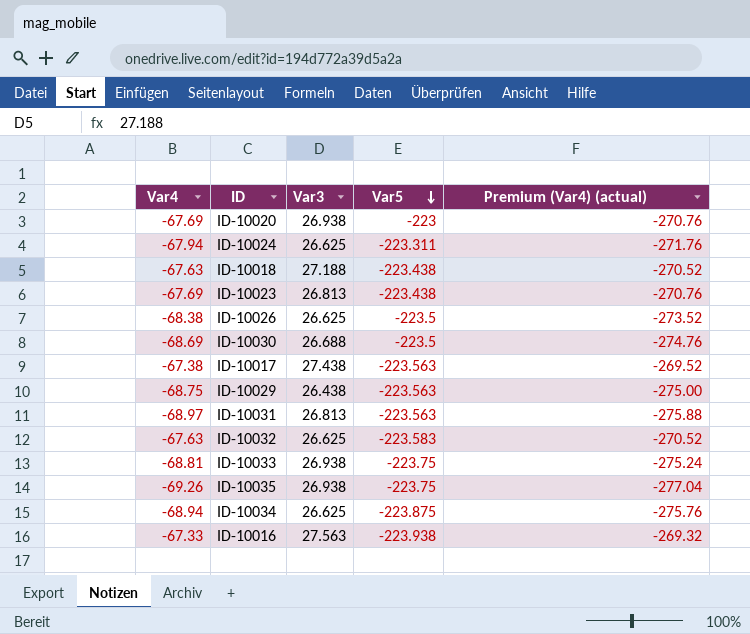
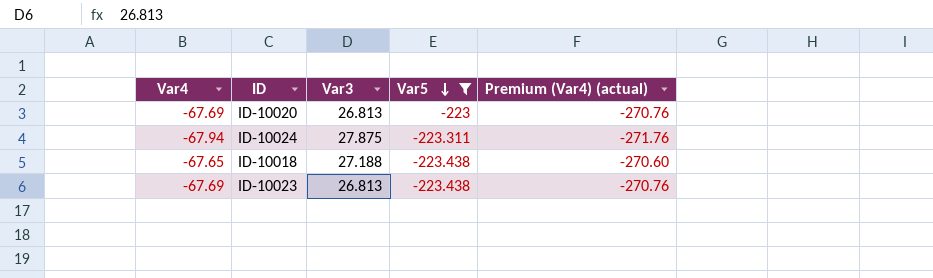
filter: none -> Var5 >= -223.438
ID-10020 | Var3: 26.938 -> 26.813
ID-10024 | Var3: 26.625 -> 27.875
ID-10018 | Var4: -67.63 -> -67.65
ID-10018 | Premium (Var4) (actual): -270.52 -> -270.60

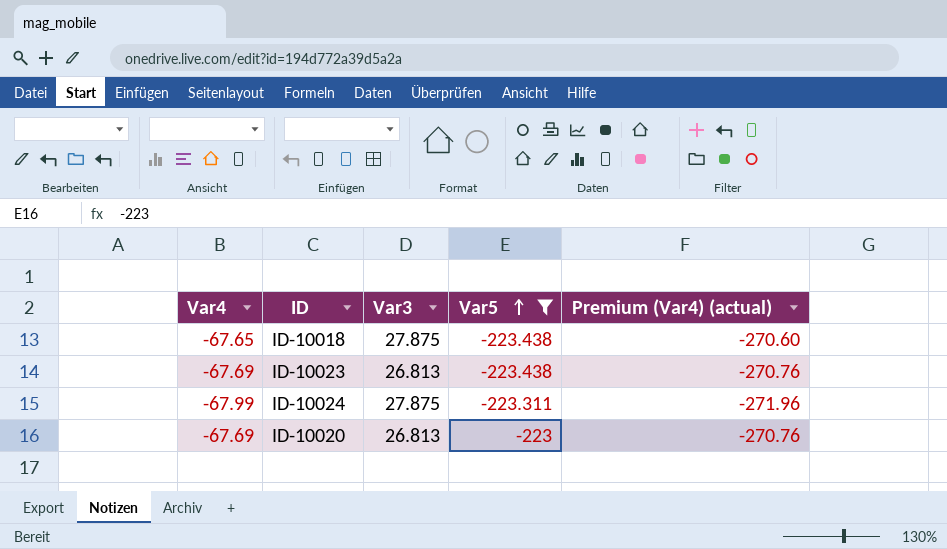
row order: Var5 descending -> Var5 ascending
ID-10018 | Var3: 27.188 -> 27.875
ID-10024 | Var4: -67.94 -> -67.99
ID-10024 | Premium (Var4) (actual): -271.76 -> -271.96

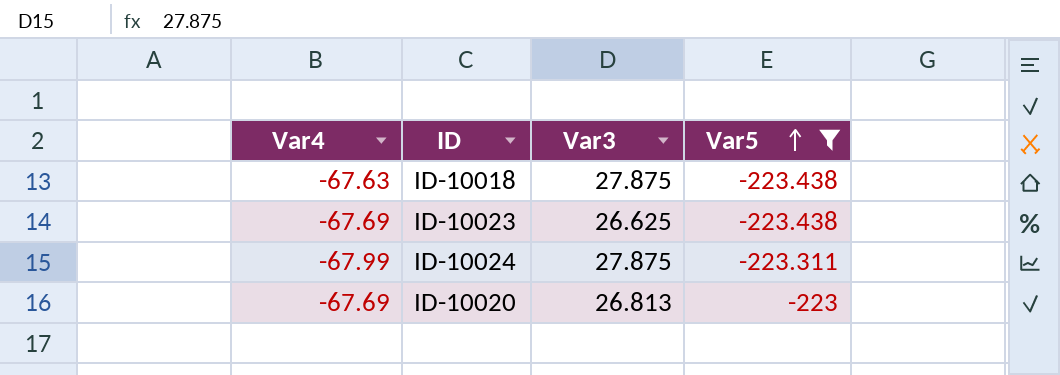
column Premium (Var4) (actual) | formula: [Var4] * 4 -> none
ID-10018 | Var4: -67.65 -> -67.63
ID-10023 | Var3: 26.813 -> 26.625

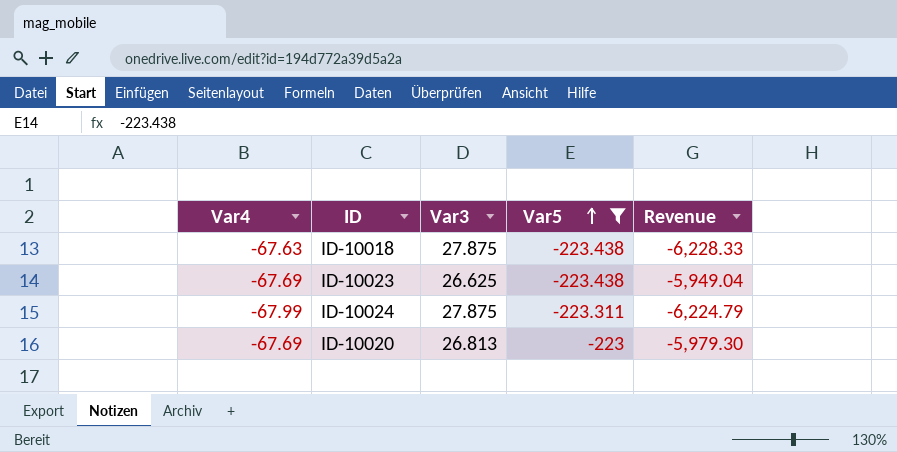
column Revenue | formula: none -> [Var3] * [Var5]

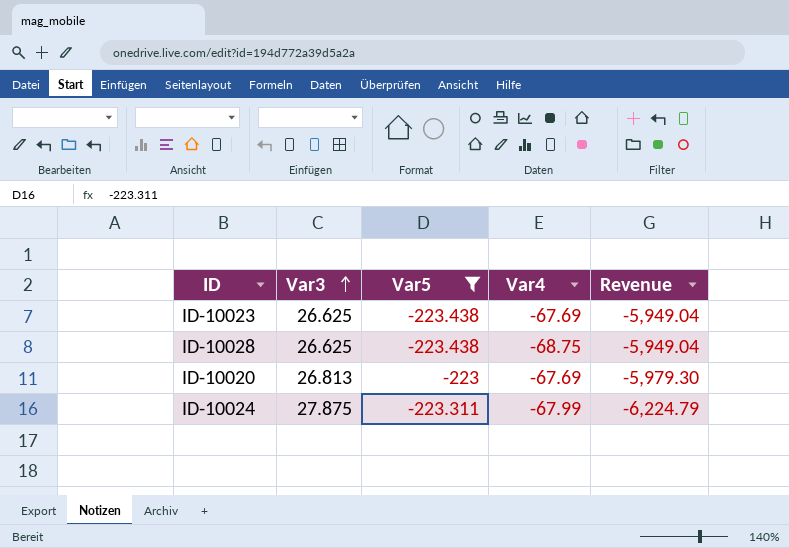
row order: Var5 ascending -> Var3 ascending
column Var4 | position: 1 -> 4
row ID-10018: -67.63 | 27.875 | -223.438 | -6,228.33 -> none
row ID-10028: none -> 26.625 | -223.438 | -68.75 | -5,949.04

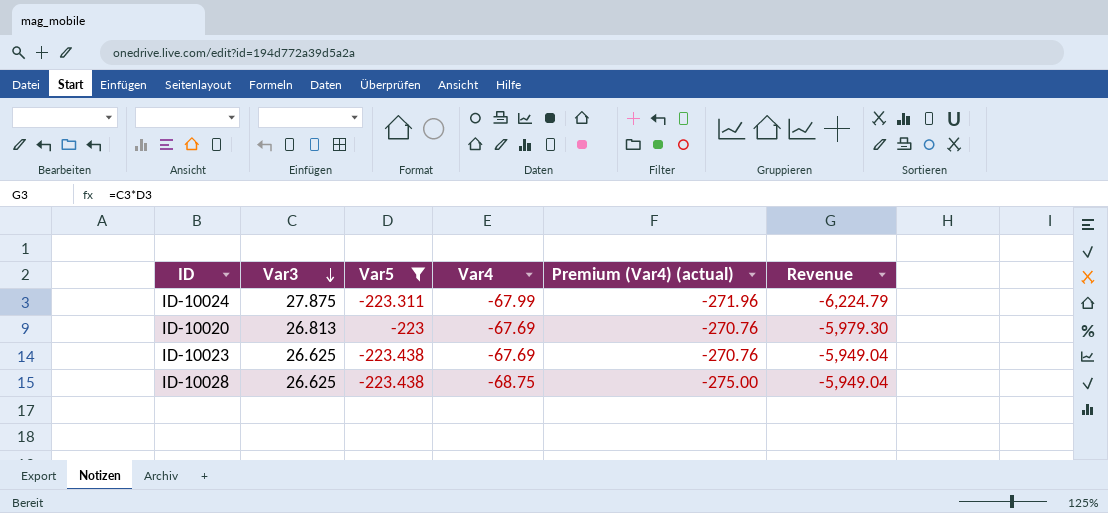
row order: Var3 ascending -> Var3 descending
column Premium (Var4) (actual) | formula: none -> [Var4] * 4

